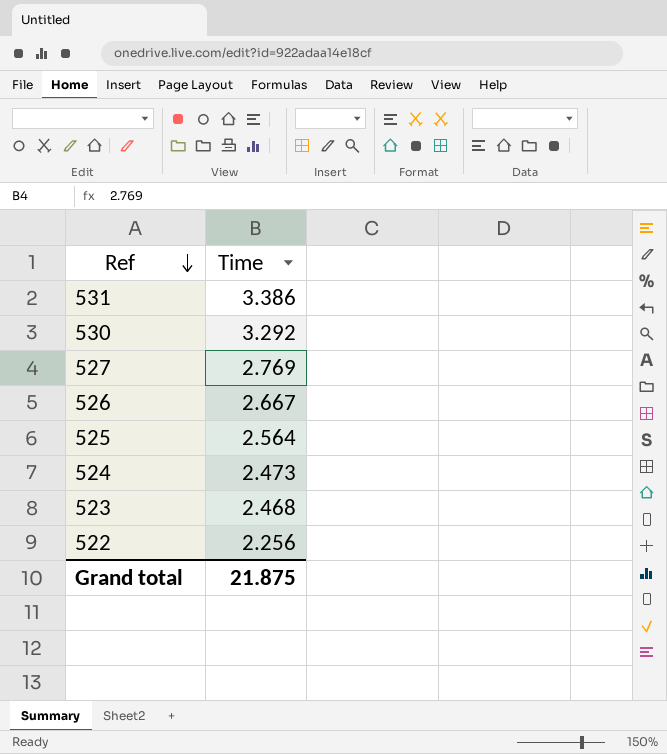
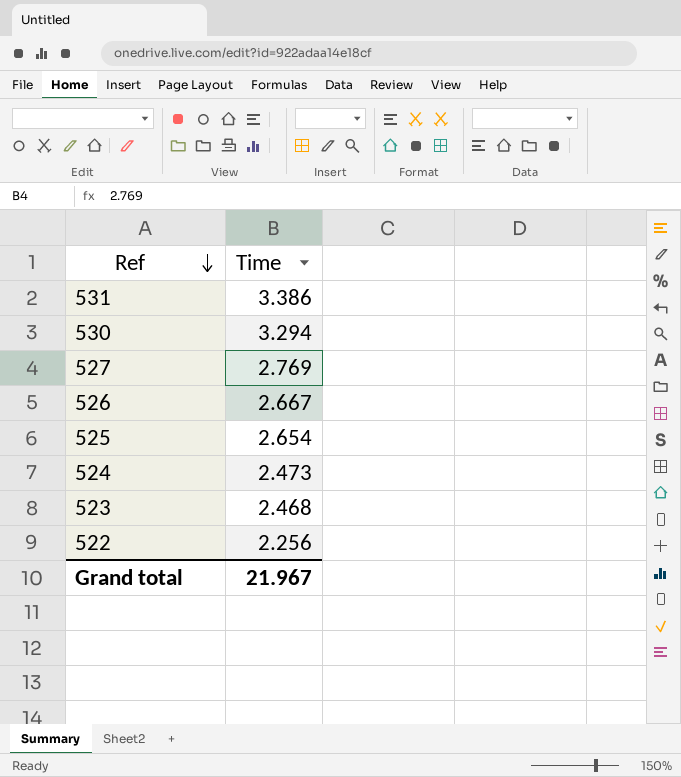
530 | Time: 3.292 -> 3.294
525 | Time: 2.564 -> 2.654
Grand total | Time: 21.875 -> 21.967

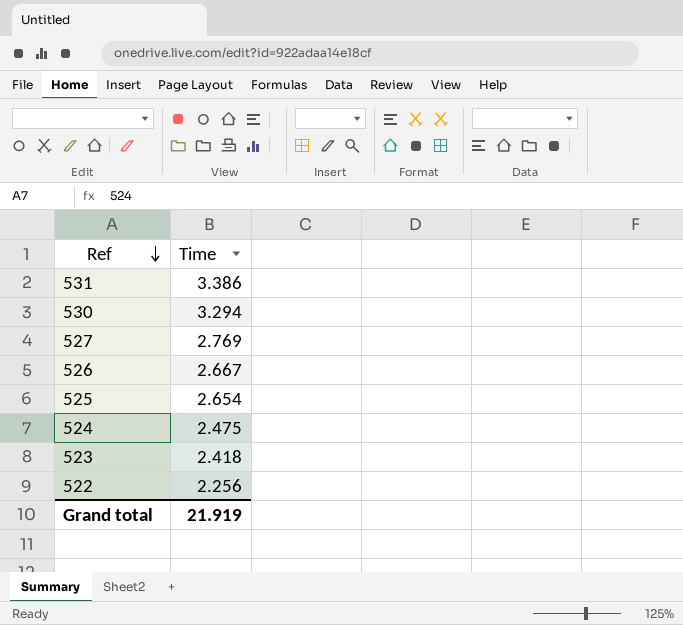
524 | Time: 2.473 -> 2.475
523 | Time: 2.468 -> 2.418
Grand total | Time: 21.967 -> 21.919

